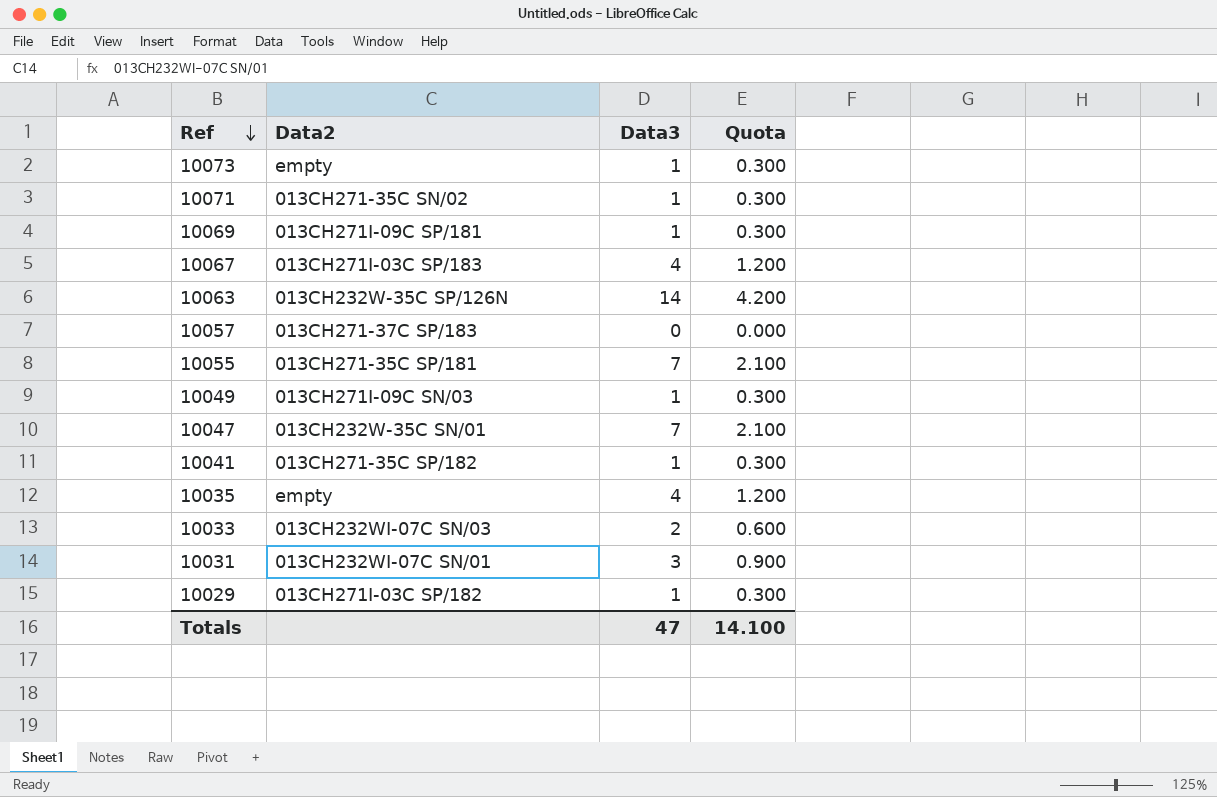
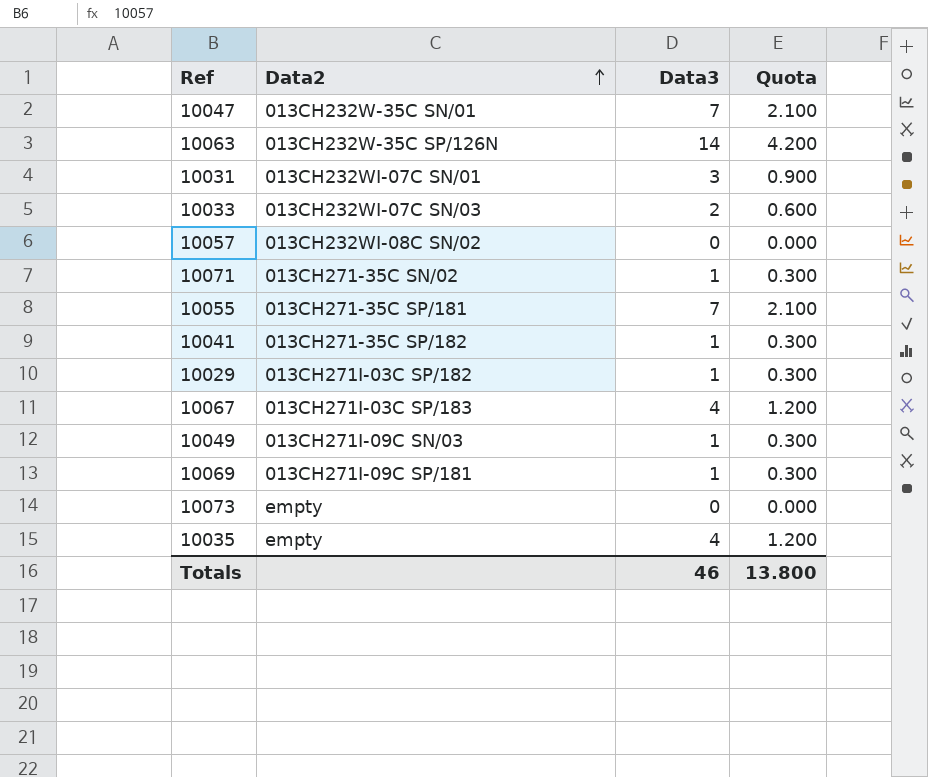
row order: Ref descending -> Data2 ascending
10057 | Data2: 013CH271-37C SP/183 -> 013CH232WI-08C SN/02
10073 | Data3: 1 -> 0
10073 | Quota: 0.300 -> 0.000
Totals | Data3: 47 -> 46
Totals | Quota: 14.100 -> 13.800

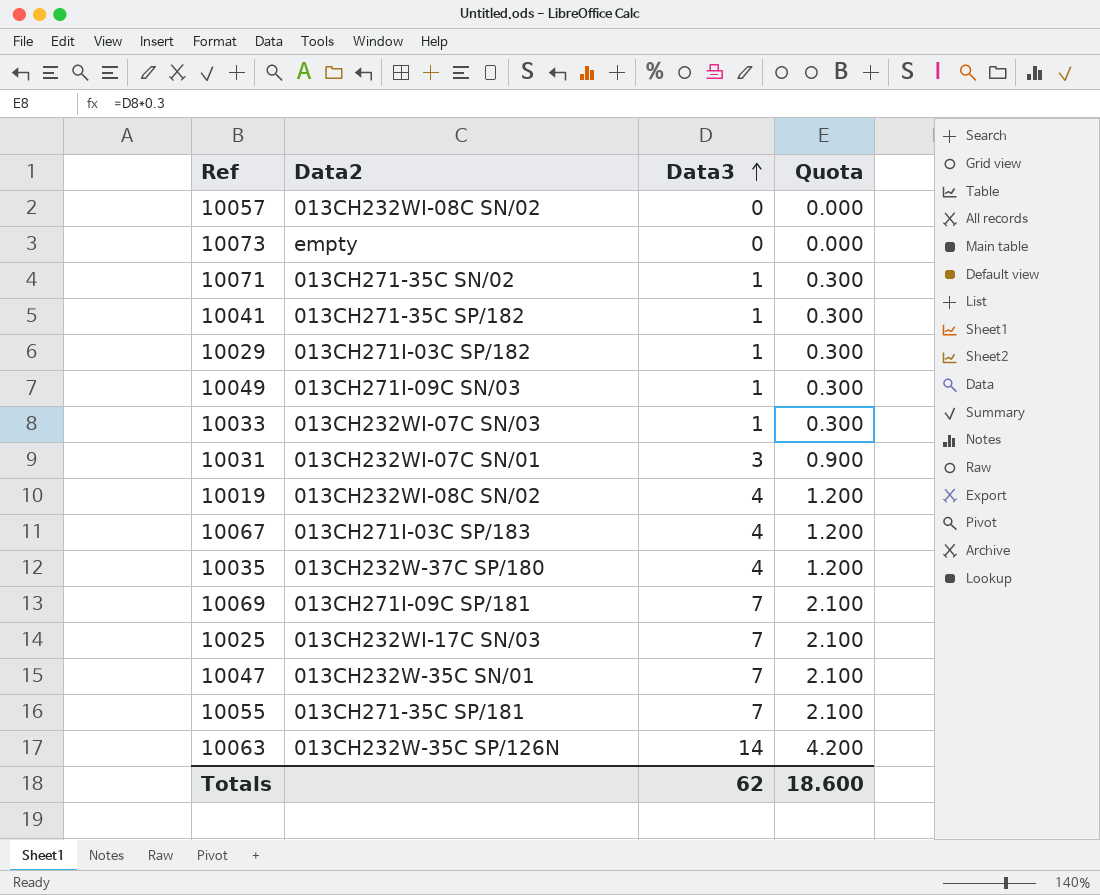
row order: Data2 ascending -> Data3 ascending
10033 | Data3: 2 -> 1
10033 | Quota: 0.600 -> 0.300
row 10019: none -> 013CH232WI-08C SN/02 | 4 | 1.200
10035 | Data2: empty -> 013CH232W-37C SP/180
10069 | Data3: 1 -> 7
10069 | Quota: 0.300 -> 2.100
row 10025: none -> 013CH232WI-17C SN/03 | 7 | 2.100
Totals | Data3: 46 -> 62
Totals | Quota: 13.800 -> 18.600

